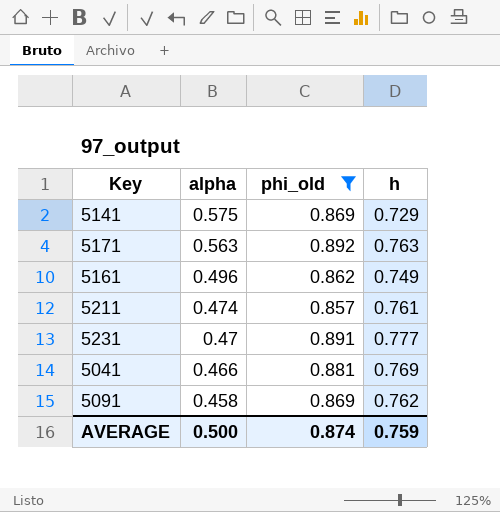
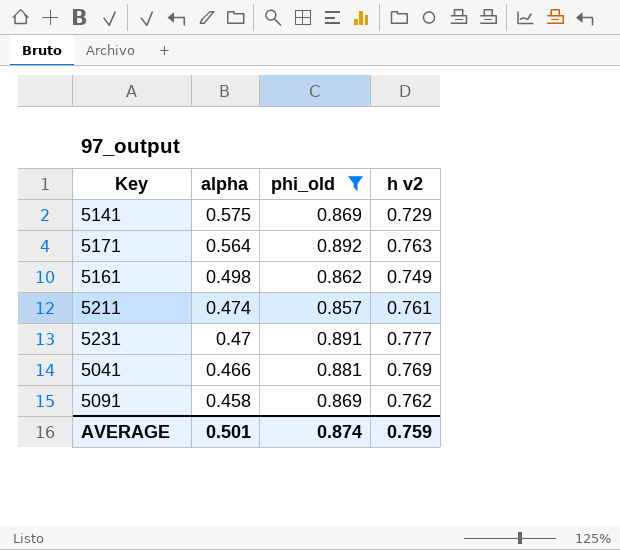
column name: h -> h v2
5171 | alpha: 0.563 -> 0.564
5161 | alpha: 0.496 -> 0.498
AVERAGE | alpha: 0.500 -> 0.501

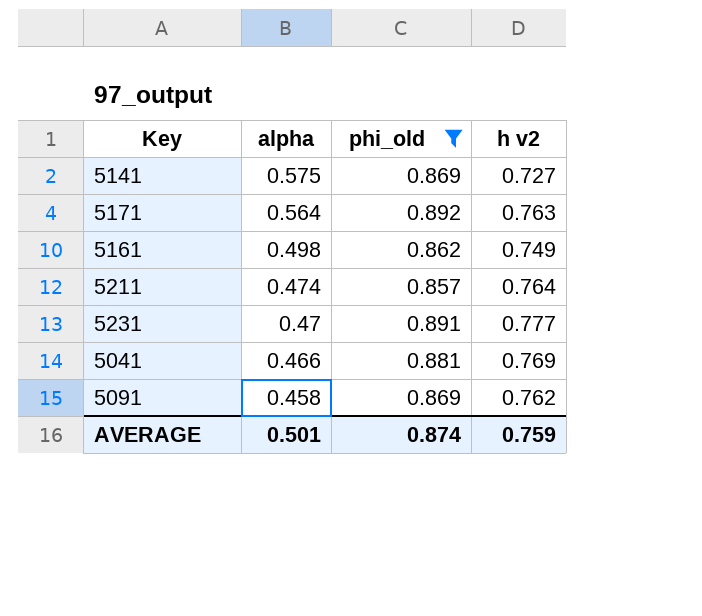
5141 | h v2: 0.729 -> 0.727
5211 | h v2: 0.761 -> 0.764

